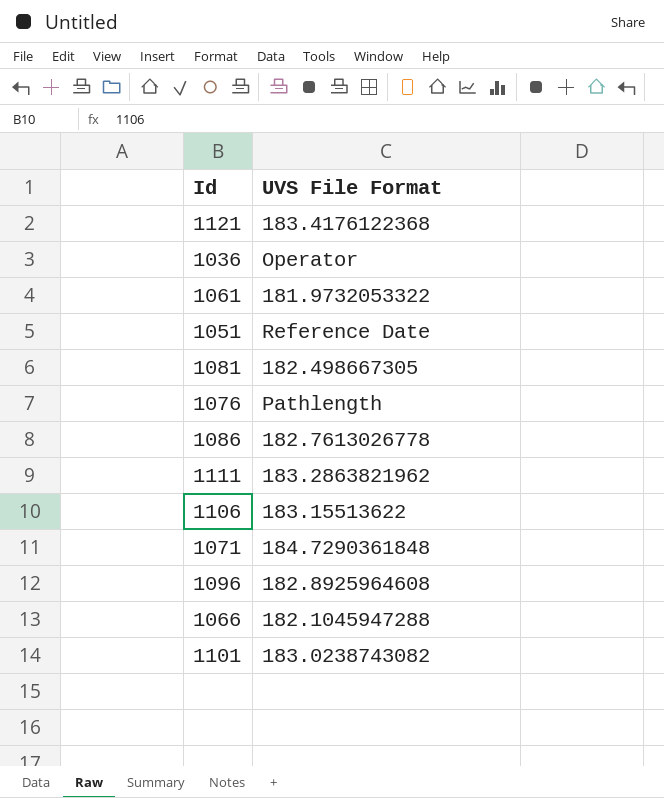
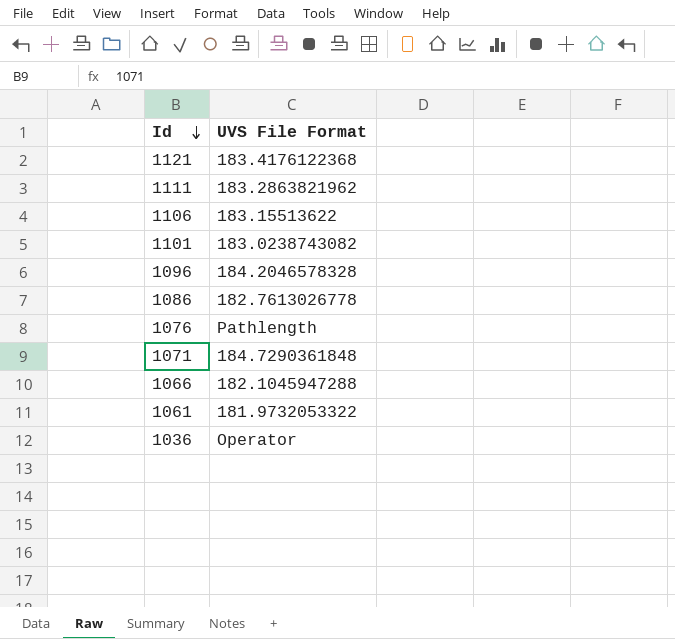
row order: none -> Id descending
row 1051: Reference Date -> none
row 1081: 182.498667305 -> none
1096 | UVS File Format: 182.8925964608 -> 184.2046578328

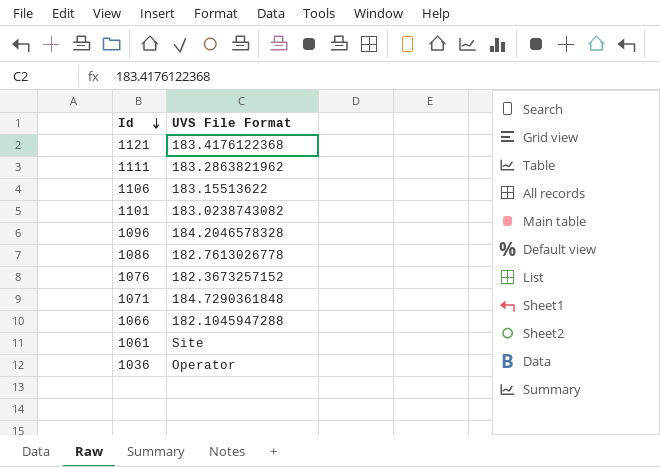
1076 | UVS File Format: Pathlength -> 182.3673257152
1061 | UVS File Format: 181.9732053322 -> Site

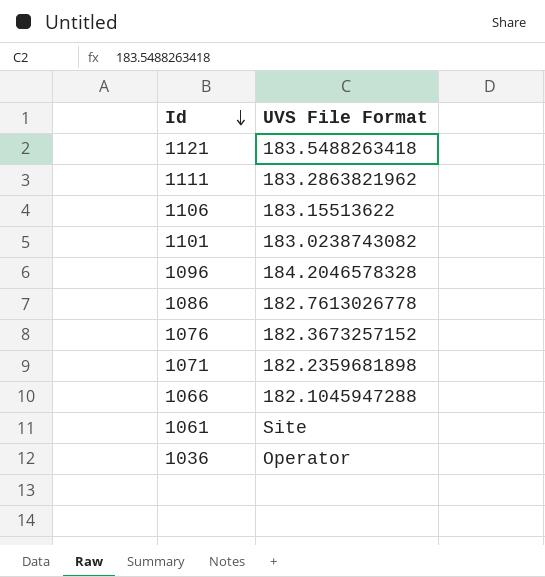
1121 | UVS File Format: 183.4176122368 -> 183.5488263418
1071 | UVS File Format: 184.7290361848 -> 182.2359681898

